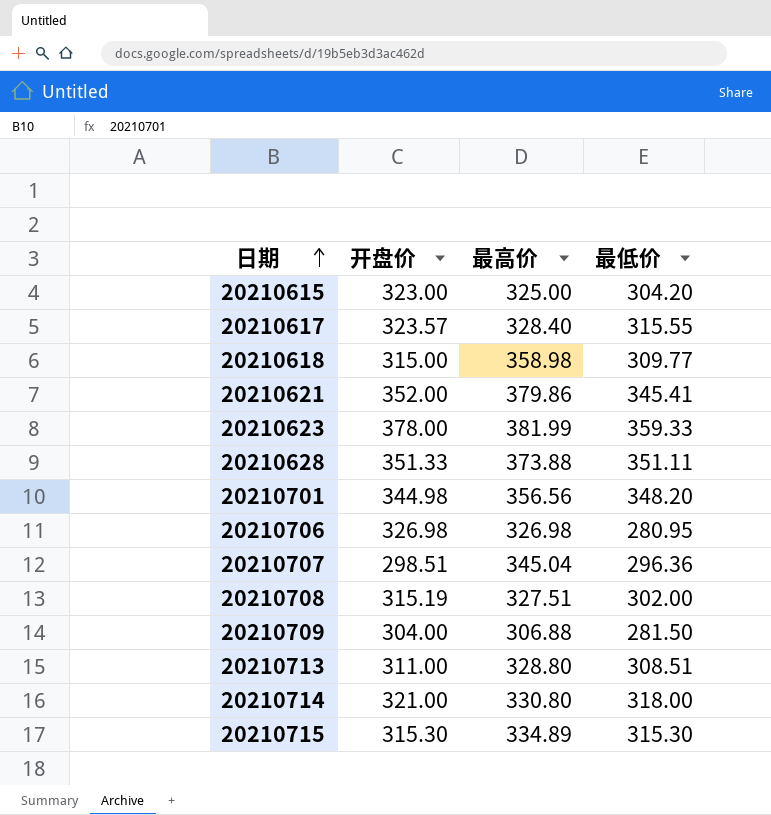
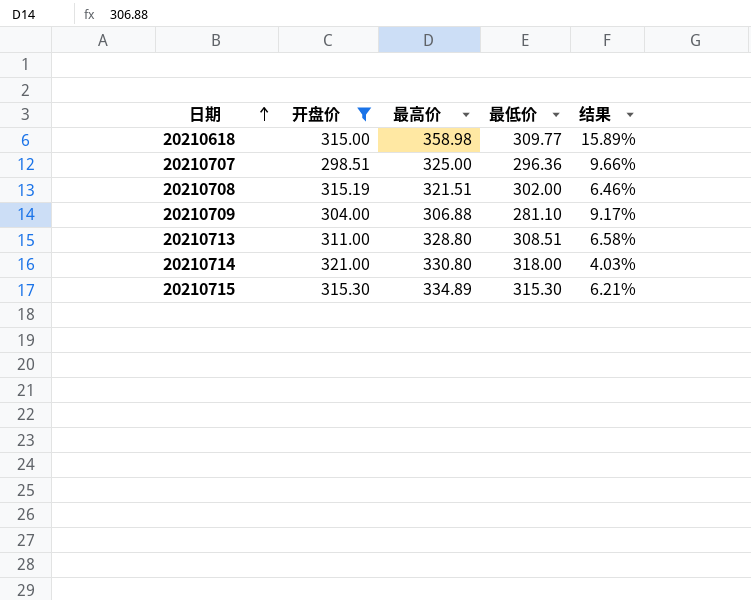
filter: none -> 开盘价 <= 321.00
column 结果 | formula: none -> ([最高价] - [最低价]) / [最低价]
20210707 | 最高价: 345.04 -> 325.00
20210708 | 最高价: 327.51 -> 321.51
20210709 | 最低价: 281.50 -> 281.10

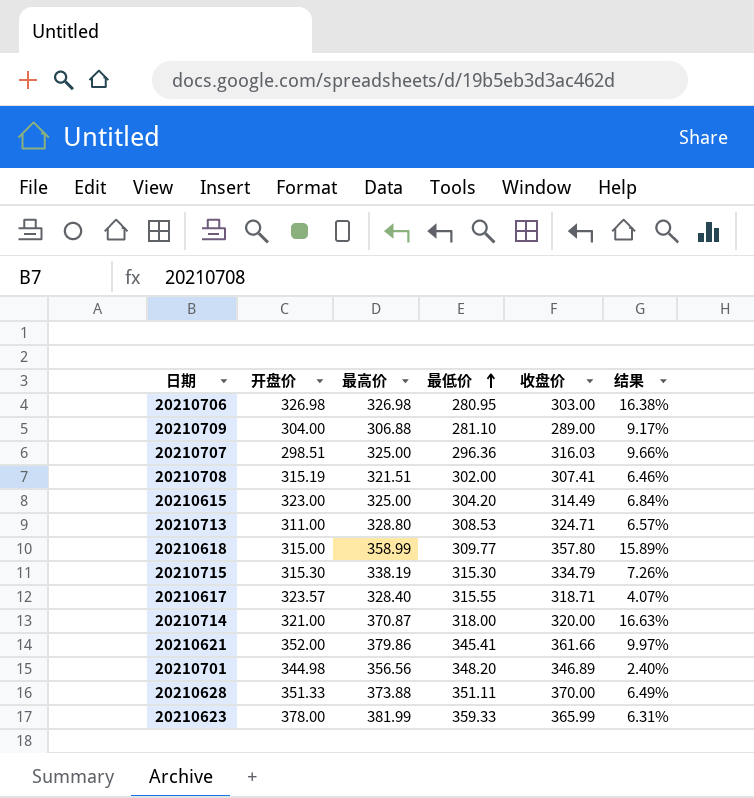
filter: 开盘价 <= 321.00 -> none
row order: 日期 ascending -> 最低价 ascending
column 收盘价 | position: none -> 5
20210713 | 最低价: 308.51 -> 308.53
20210713 | 结果: 6.58% -> 6.57%
20210618 | 最高价: 358.98 -> 358.99
20210715 | 最高价: 334.89 -> 338.19
20210715 | 结果: 6.21% -> 7.26%
20210714 | 最高价: 330.80 -> 370.87
20210714 | 结果: 4.03% -> 16.63%

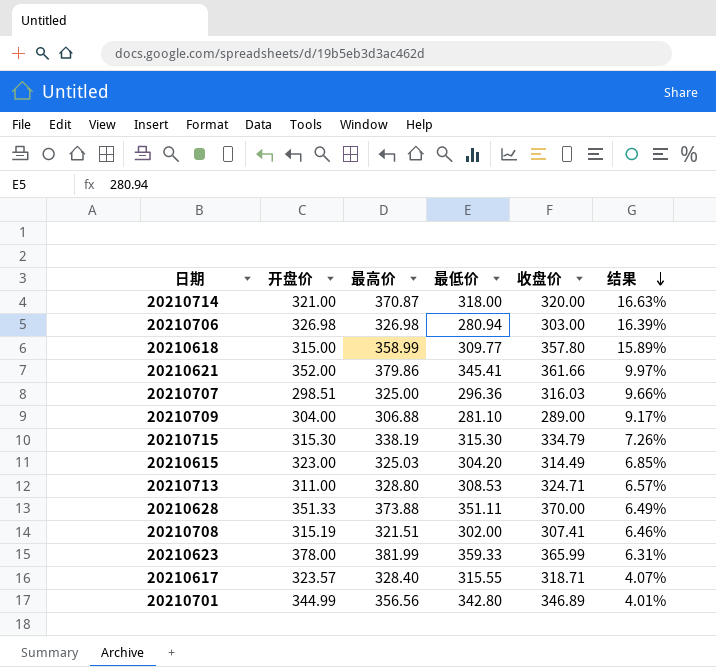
row order: 最低价 ascending -> 结果 descending
20210706 | 最低价: 280.95 -> 280.94
20210706 | 结果: 16.38% -> 16.39%
20210615 | 最高价: 325.00 -> 325.03
20210615 | 结果: 6.84% -> 6.85%
20210701 | 开盘价: 344.98 -> 344.99
20210701 | 最低价: 348.20 -> 342.80
20210701 | 结果: 2.40% -> 4.01%

